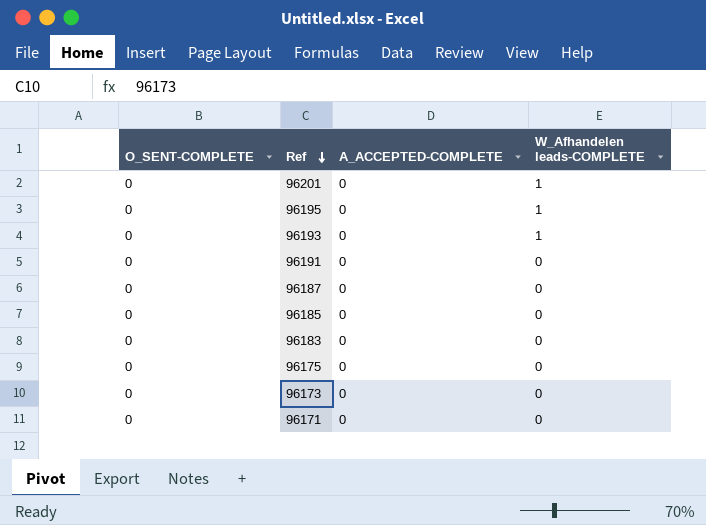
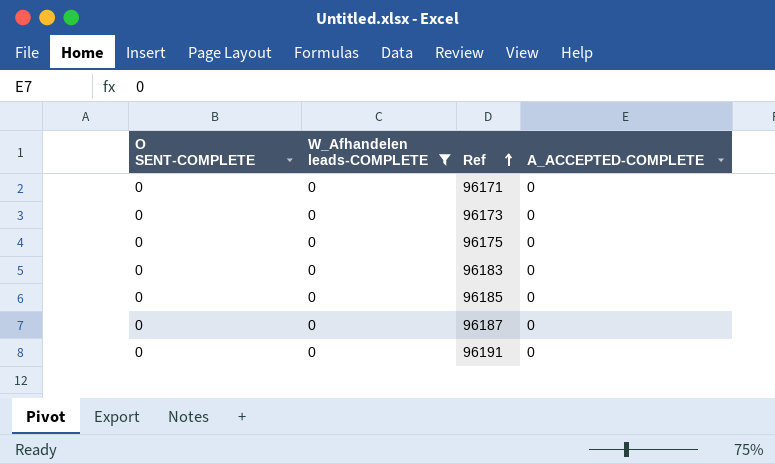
filter: none -> W_Afhandelen leads-COMPLETE = 0
row order: Ref descending -> Ref ascending
column name: O_SENT-COMPLETE -> O SENT-COMPLETE
column W_Afhandelen leads-COMPLETE | position: 4 -> 2

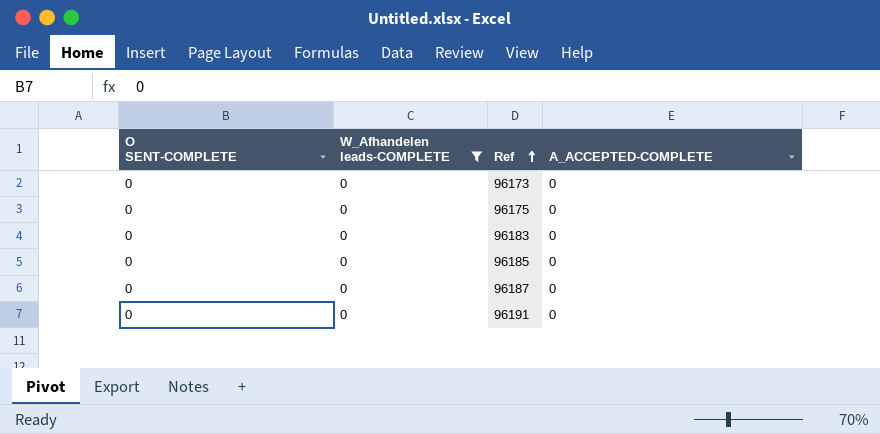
row 96171: 0 | 0 | 0 -> none

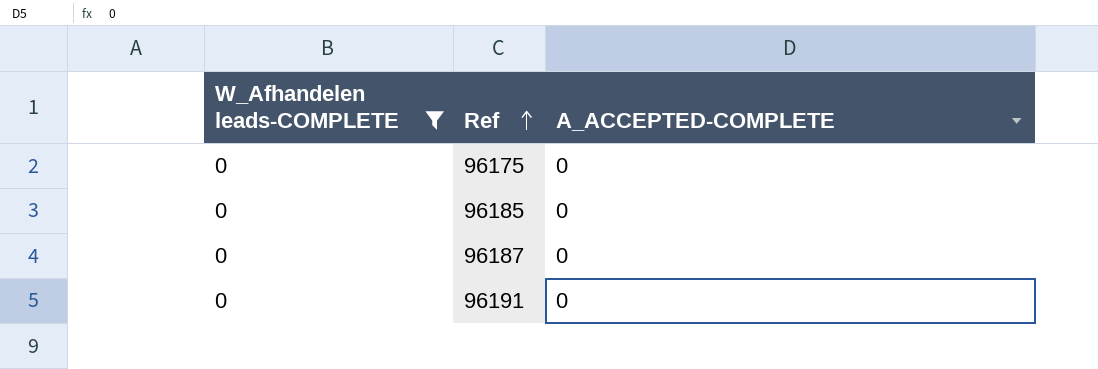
column O SENT-COMPLETE | position: 1 -> none
row 96173: 0 | 0 | 0 -> none
row 96183: 0 | 0 | 0 -> none

